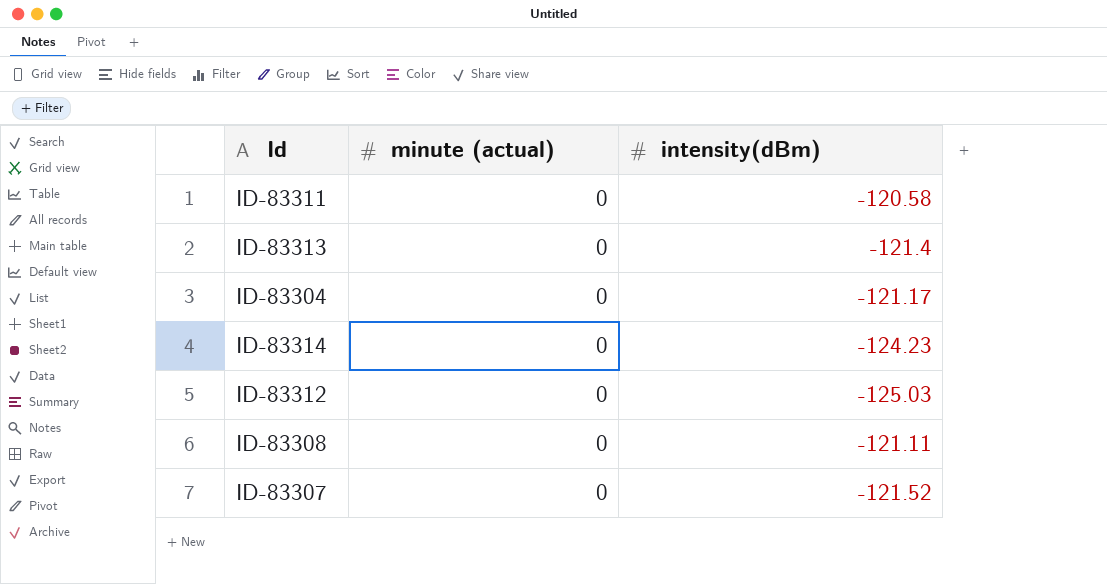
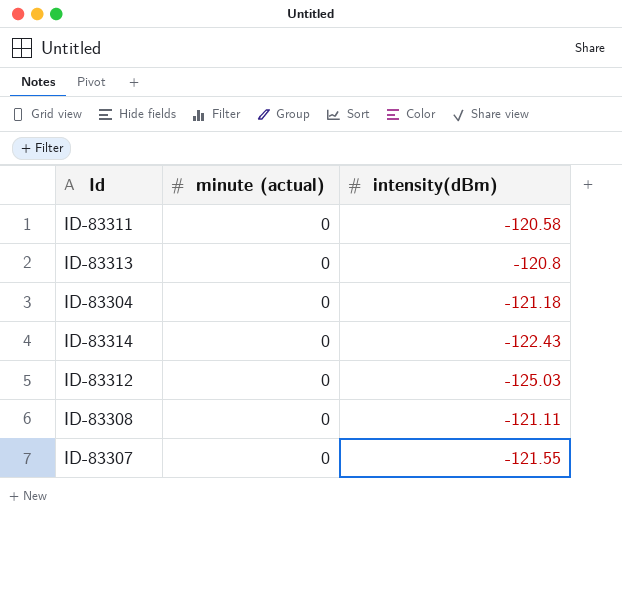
ID-83313 | intensity(dBm): -121.4 -> -120.8
ID-83304 | intensity(dBm): -121.17 -> -121.18
ID-83314 | intensity(dBm): -124.23 -> -122.43
ID-83307 | intensity(dBm): -121.52 -> -121.55

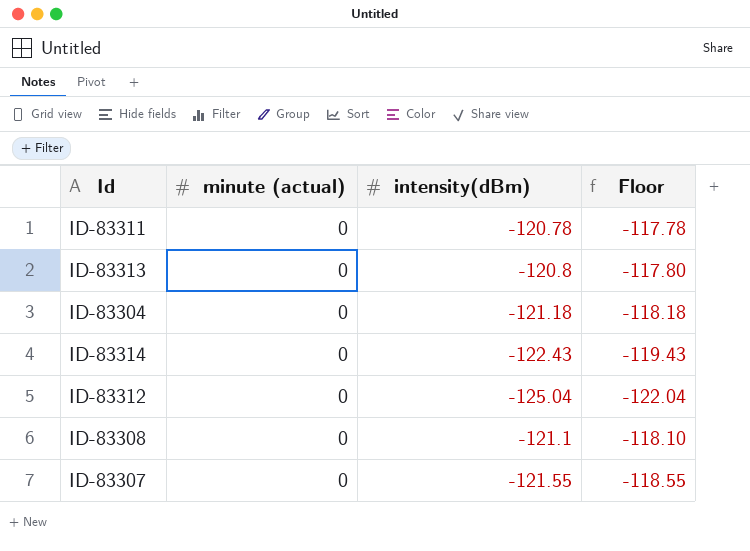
column Floor | formula: none -> [intensity(dBm)] + 3
ID-83311 | intensity(dBm): -120.58 -> -120.78
ID-83312 | intensity(dBm): -125.03 -> -125.04
ID-83308 | intensity(dBm): -121.11 -> -121.1

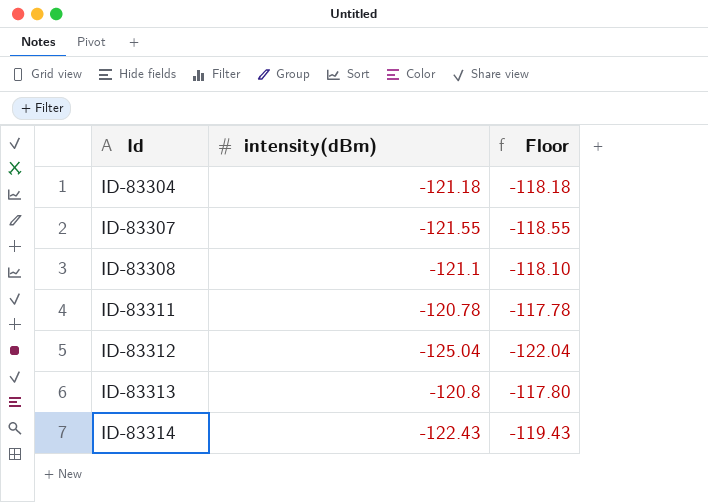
row order: none -> Id ascending
column minute (actual) | position: 2 -> none

